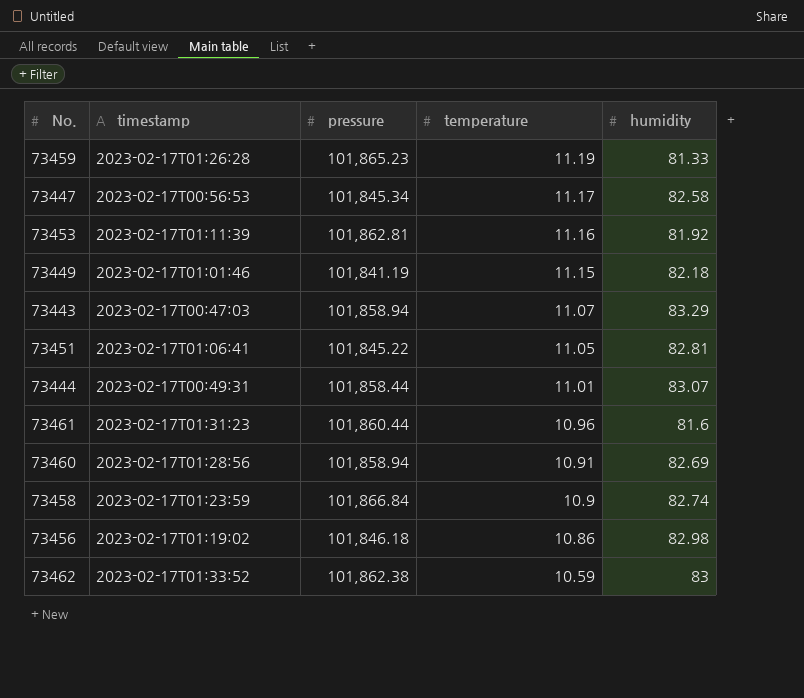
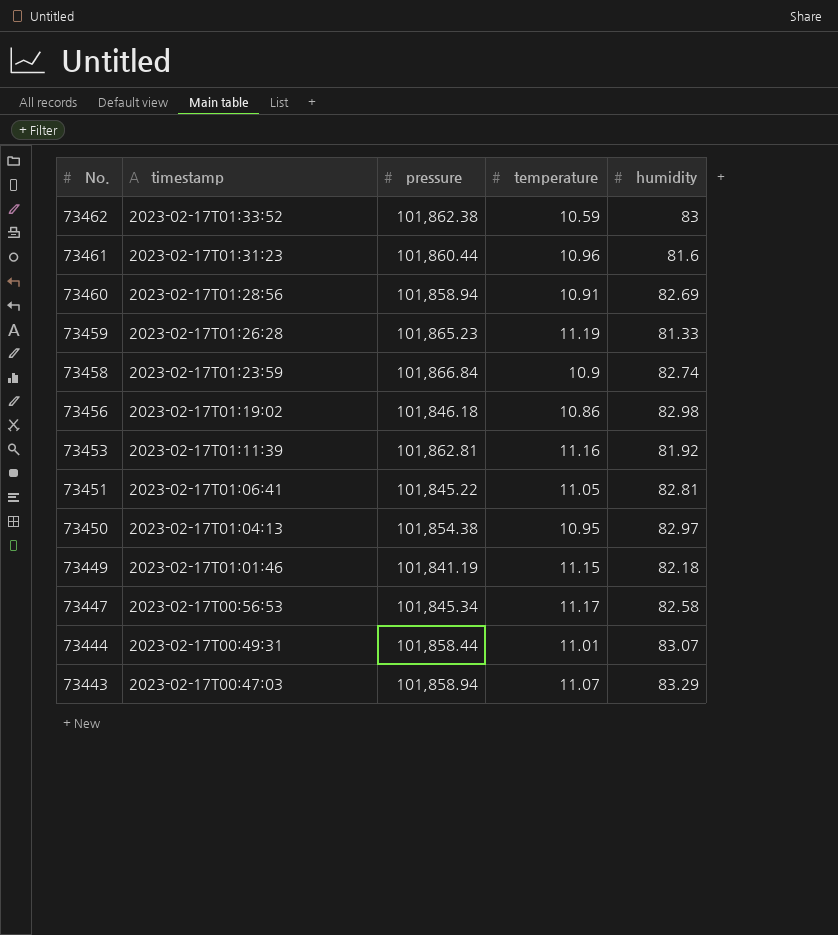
row order: temperature descending -> No. descending
row 73450: none -> 2023-02-17T01:04:13 | 101,854.38 | 10.95 | 82.97

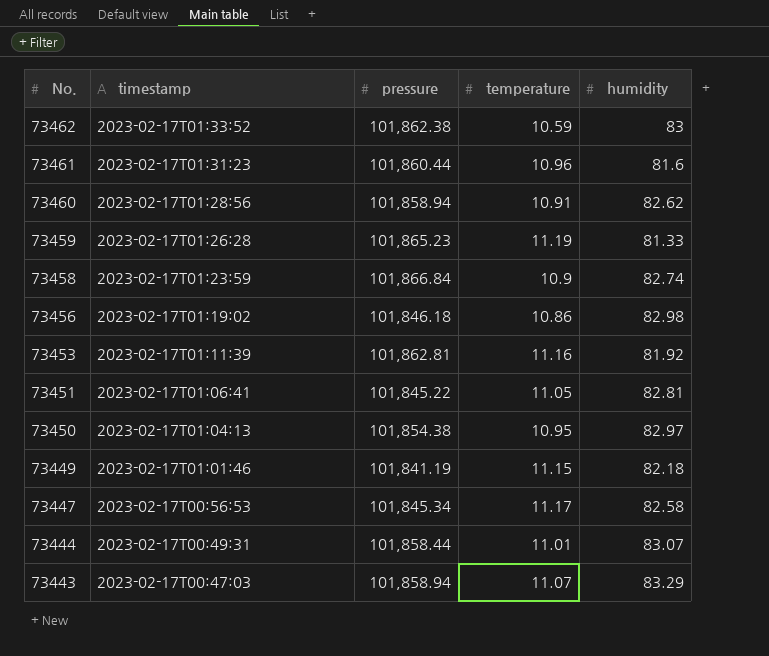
73460 | humidity: 82.69 -> 82.62

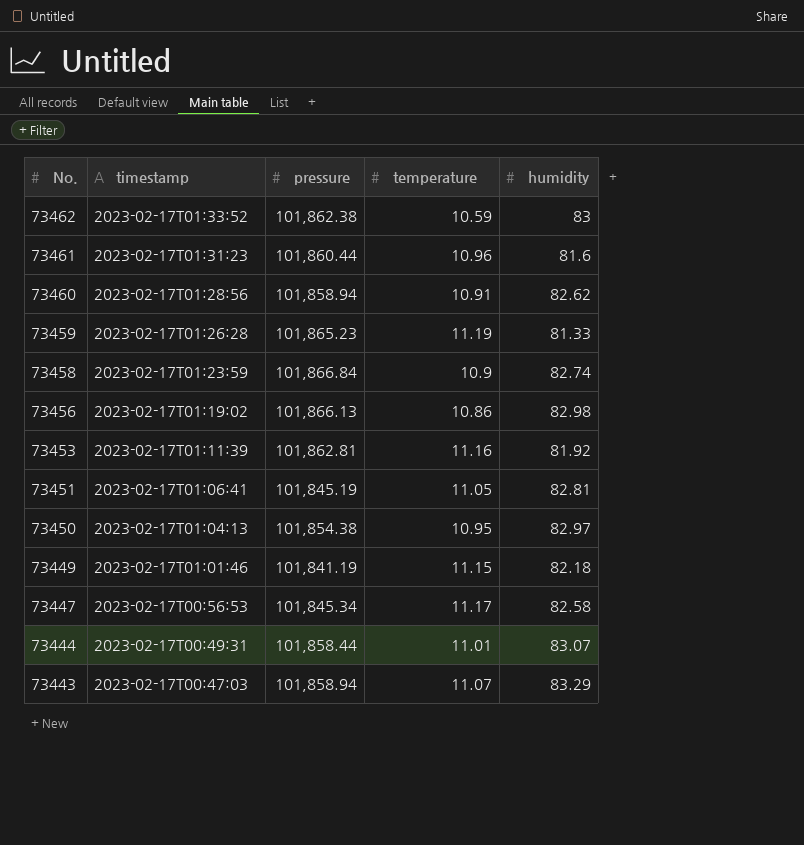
73456 | pressure: 101,846.18 -> 101,866.13
73451 | pressure: 101,845.22 -> 101,845.19

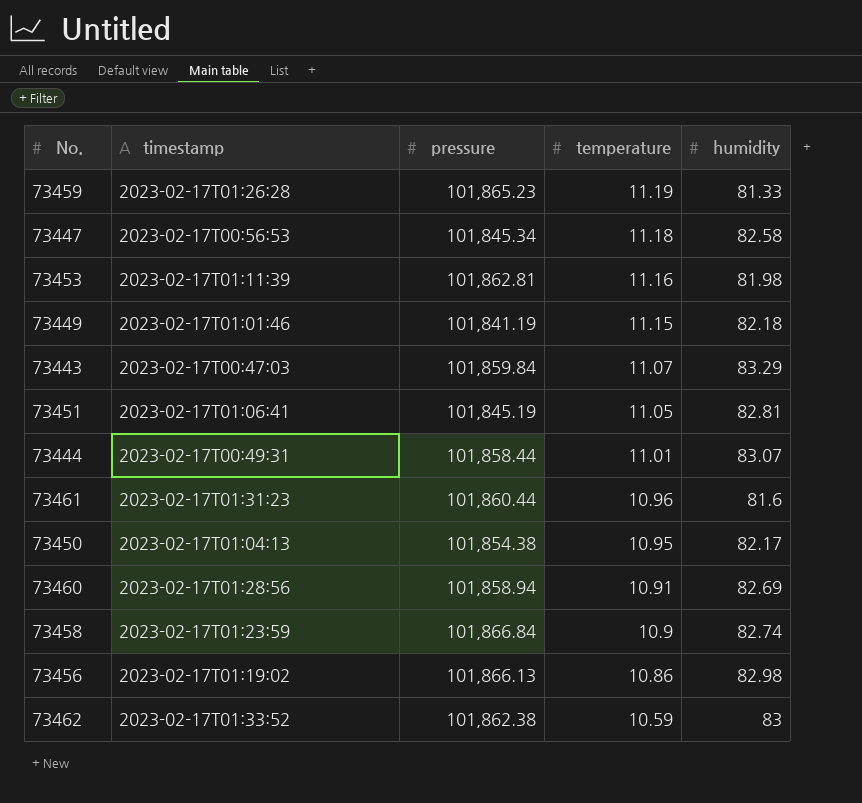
row order: No. descending -> temperature descending
73447 | temperature: 11.17 -> 11.18
73453 | humidity: 81.92 -> 81.98
73443 | pressure: 101,858.94 -> 101,859.84
73450 | humidity: 82.97 -> 82.17
73460 | humidity: 82.62 -> 82.69

